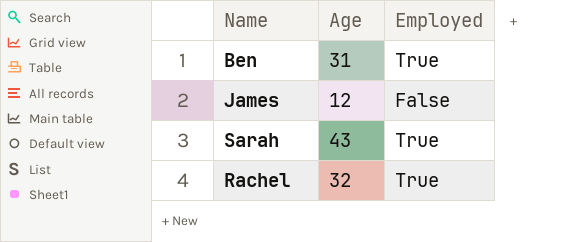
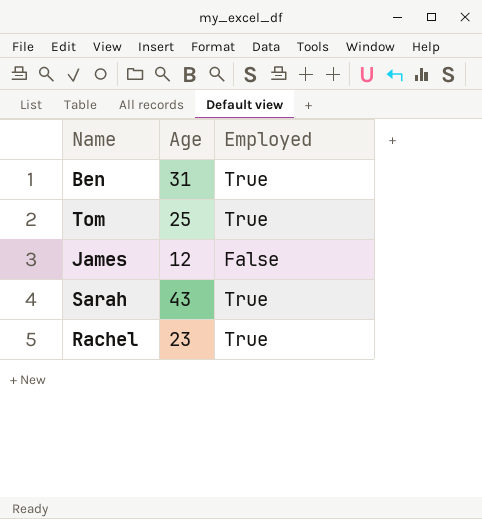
row Tom: none -> 25 | True
Rachel | Age: 32 -> 23

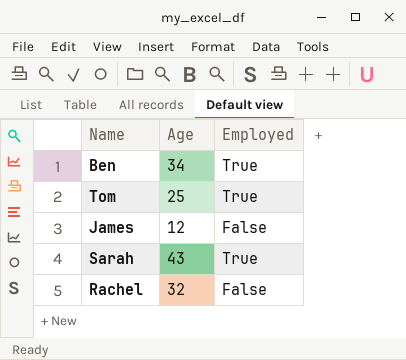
Ben | Age: 31 -> 34
Rachel | Age: 23 -> 32
Rachel | Employed: True -> False

